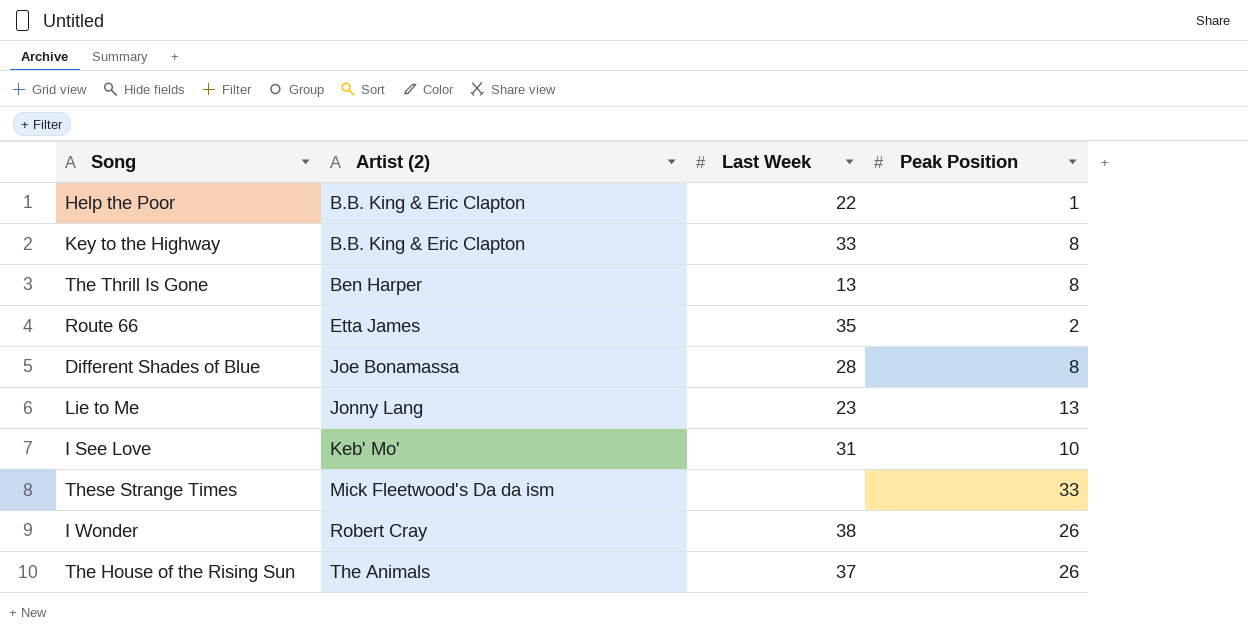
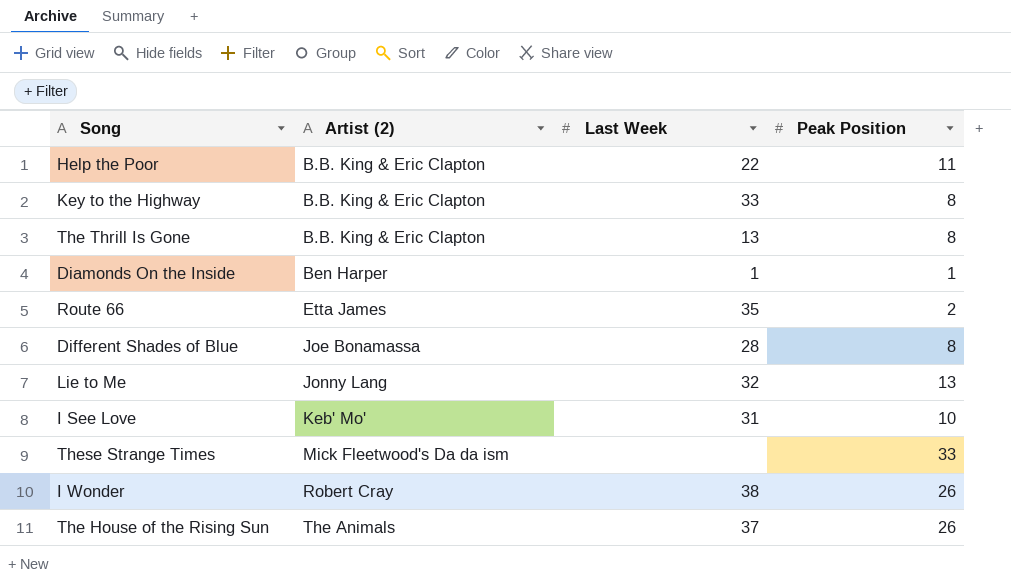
Help the Poor | Peak Position: 1 -> 11
The Thrill Is Gone | Artist (2): Ben Harper -> B.B. King & Eric Clapton
row Diamonds On the Inside: none -> Ben Harper | 1 | 1
Lie to Me | Last Week: 23 -> 32

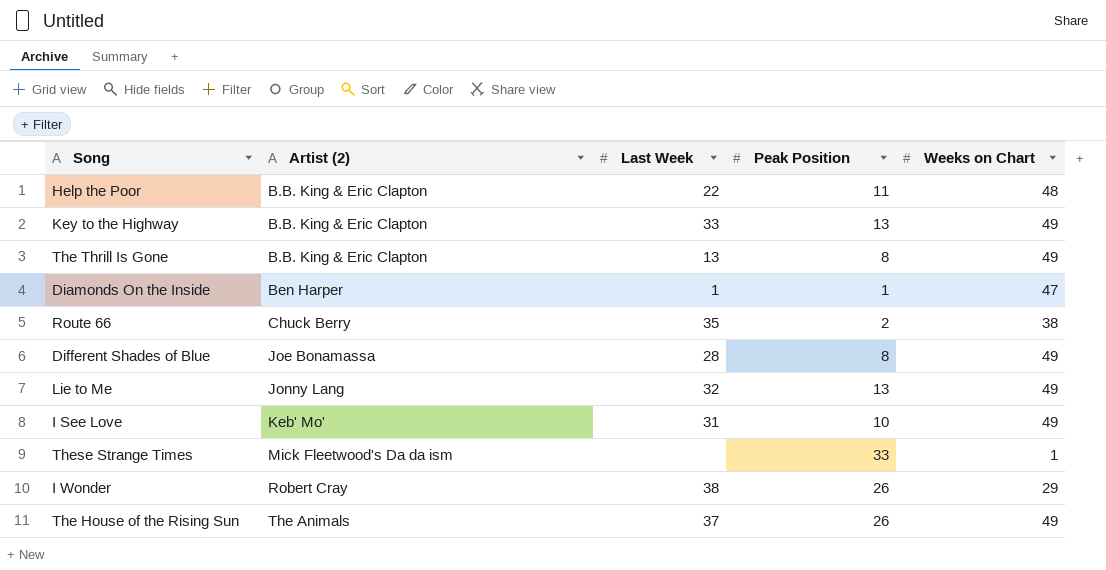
column Weeks on Chart | position: none -> 5
Key to the Highway | Peak Position: 8 -> 13
Route 66 | Artist (2): Etta James -> Chuck Berry

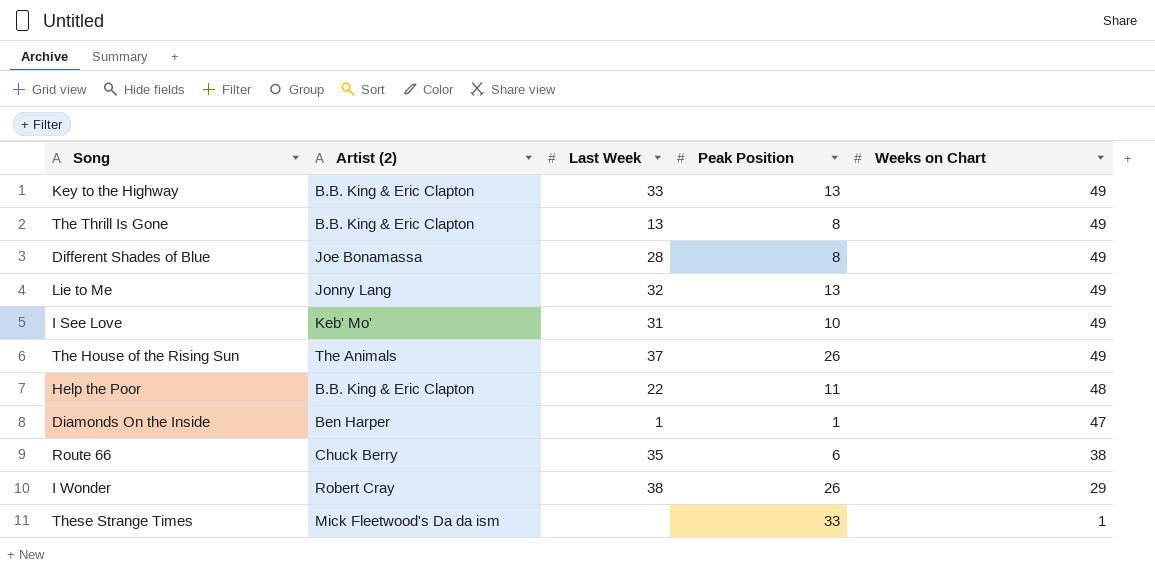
row order: Artist (2) ascending -> Weeks on Chart descending
Route 66 | Peak Position: 2 -> 6

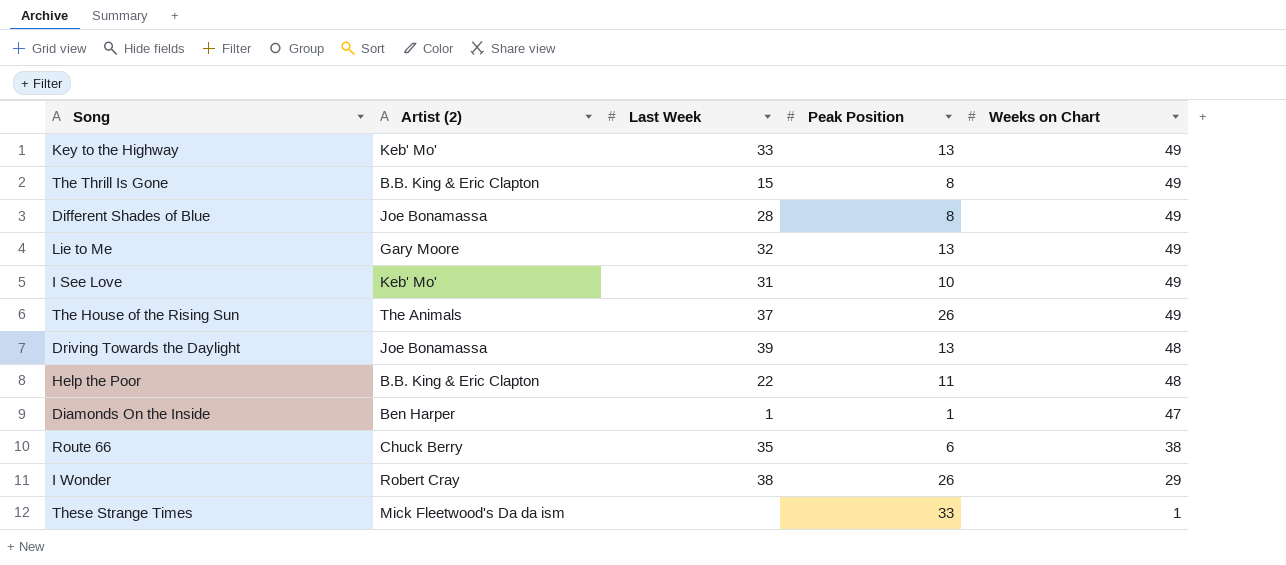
Key to the Highway | Artist (2): B.B. King & Eric Clapton -> Keb' Mo'
The Thrill Is Gone | Last Week: 13 -> 15
Lie to Me | Artist (2): Jonny Lang -> Gary Moore
row Driving Towards the Daylight: none -> Joe Bonamassa | 39 | 13 | 48

